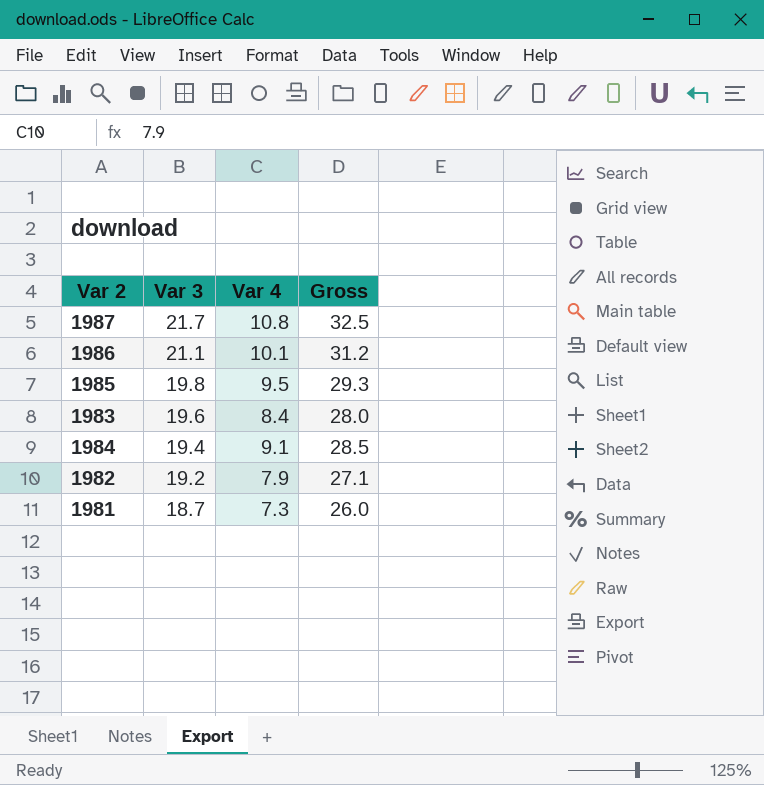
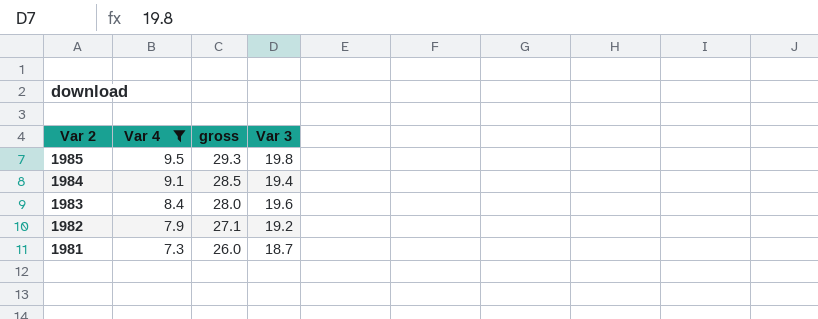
filter: none -> Var 4 <= 9.5
row order: Var 3 descending -> Var 2 descending
column name: Gross -> gross
column Var 3 | position: 2 -> 4

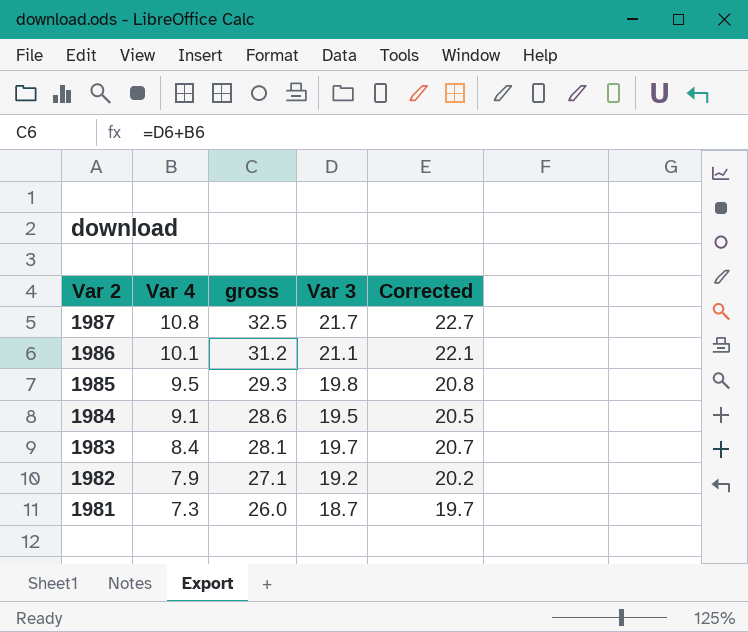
filter: Var 4 <= 9.5 -> none
column Corrected | formula: none -> [Var 3] + 1
1984 | gross: 28.5 -> 28.6
1984 | Var 3: 19.4 -> 19.5
1983 | gross: 28.0 -> 28.1
1983 | Var 3: 19.6 -> 19.7

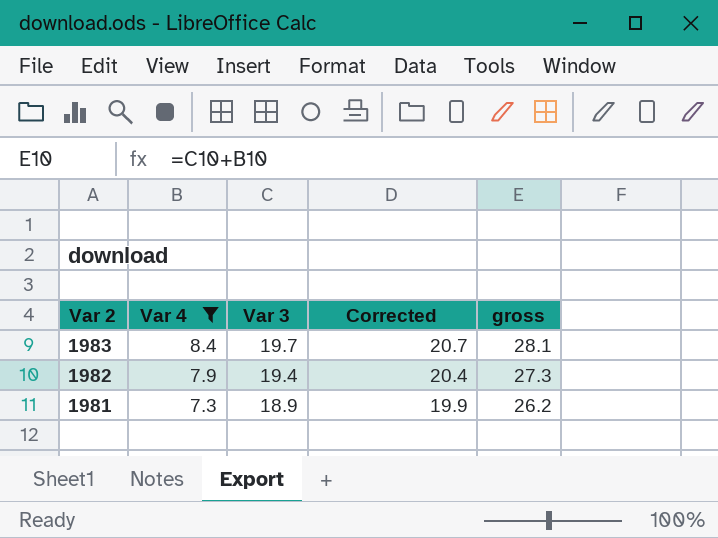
filter: none -> Var 4 <= 8.4
column gross | position: 3 -> 5
1982 | Var 3: 19.2 -> 19.4
1982 | Corrected: 20.2 -> 20.4
1982 | gross: 27.1 -> 27.3
1981 | Var 3: 18.7 -> 18.9
1981 | Corrected: 19.7 -> 19.9
1981 | gross: 26.0 -> 26.2

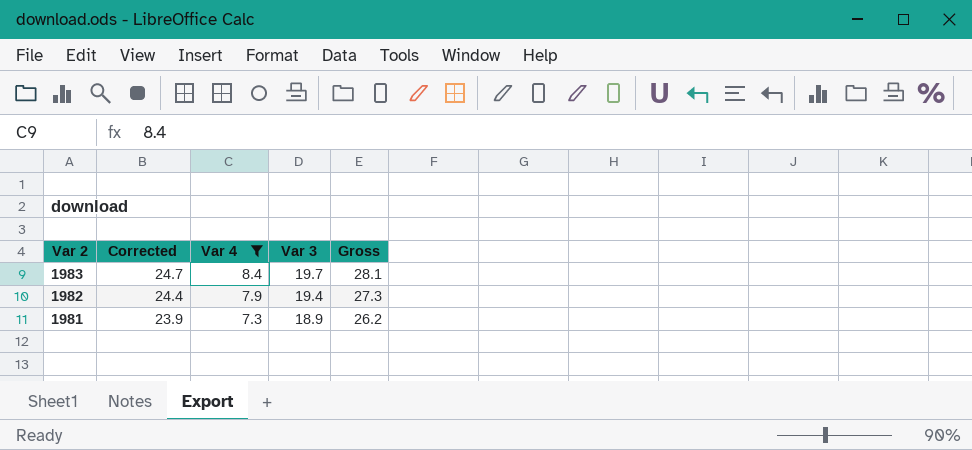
column Corrected | formula: [Var 3] + 1 -> [Var 3] + 5
column Corrected | position: 4 -> 2
column name: gross -> Gross

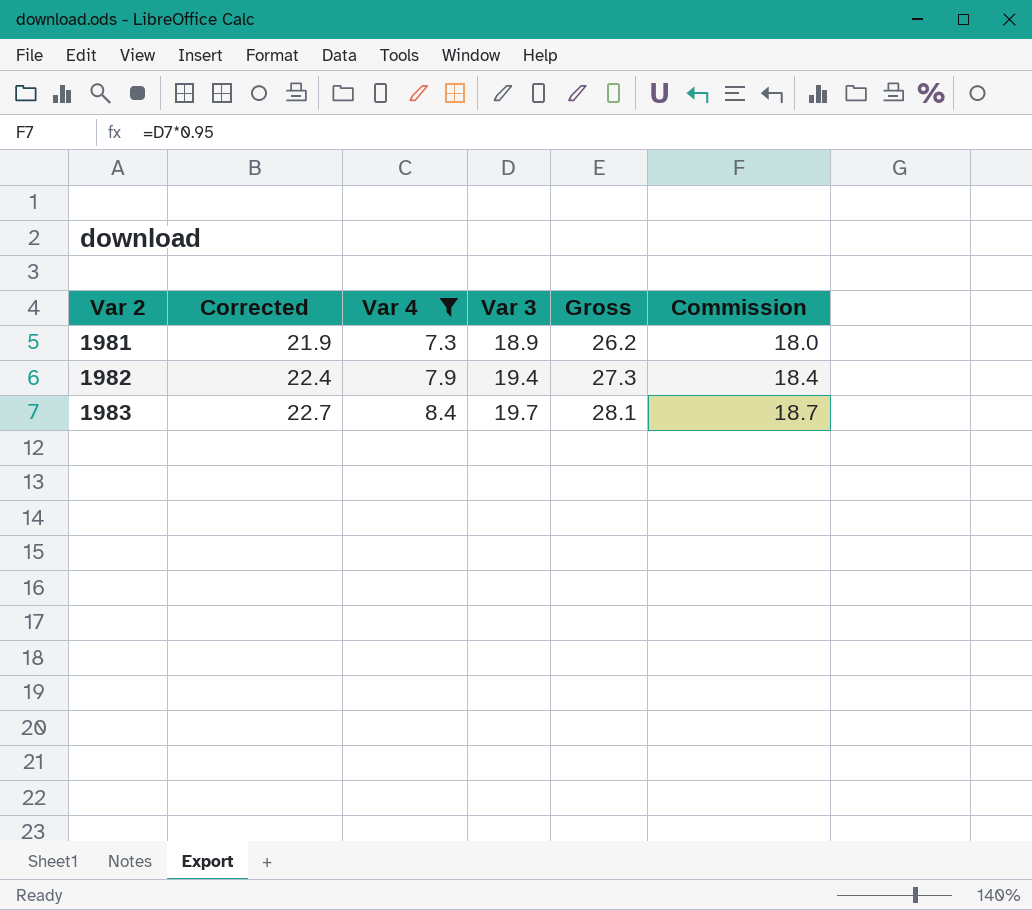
row order: Var 2 descending -> Var 2 ascending
column Corrected | formula: [Var 3] + 5 -> [Var 3] + 3
column Commission | formula: none -> [Var 3] * 0.95

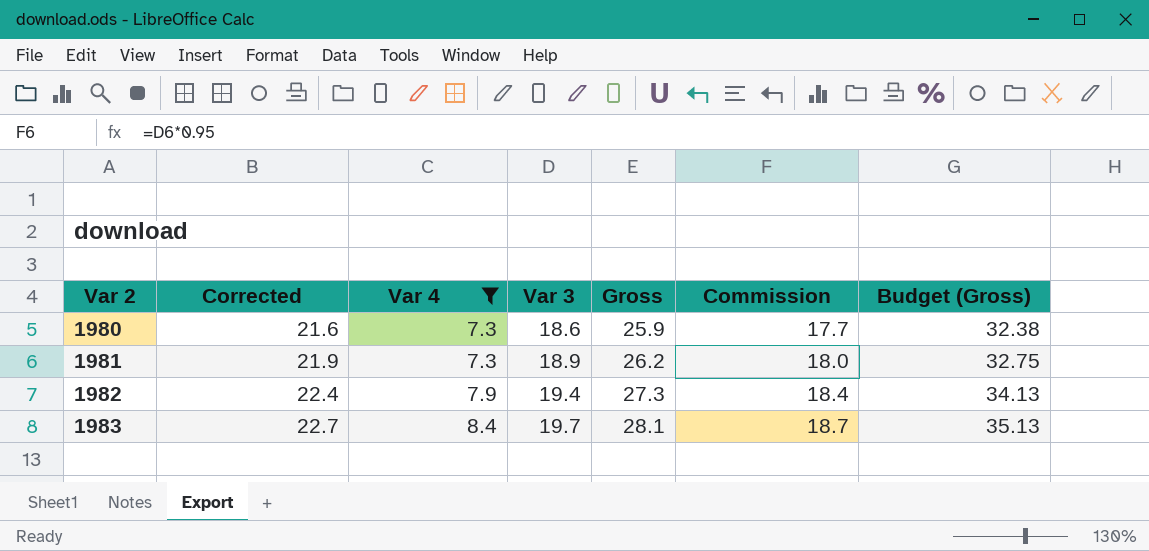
column Budget (Gross) | formula: none -> [Gross] * 1.25
row 1980: none -> 21.6 | 7.3 | 18.6 | 25.9 | 17.7 | 32.38

